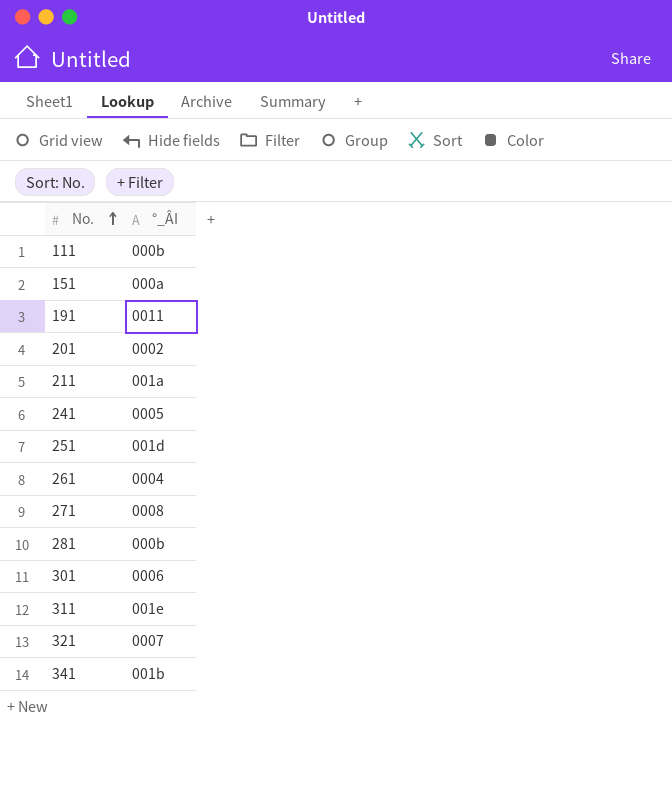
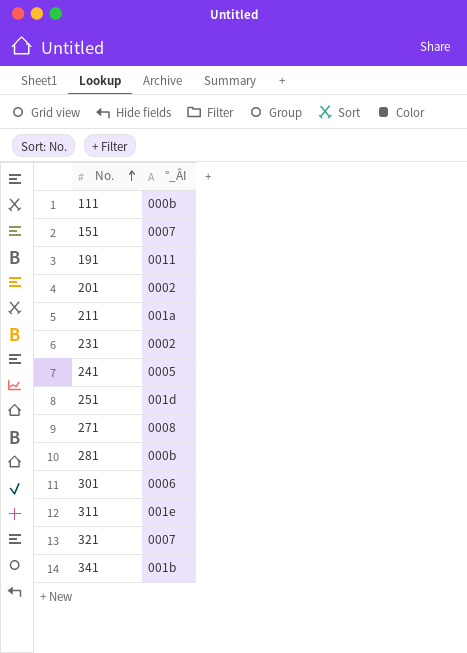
row 261: 0004 -> none
151 | °_ÂI: 000a -> 0007
row 231: none -> 0002

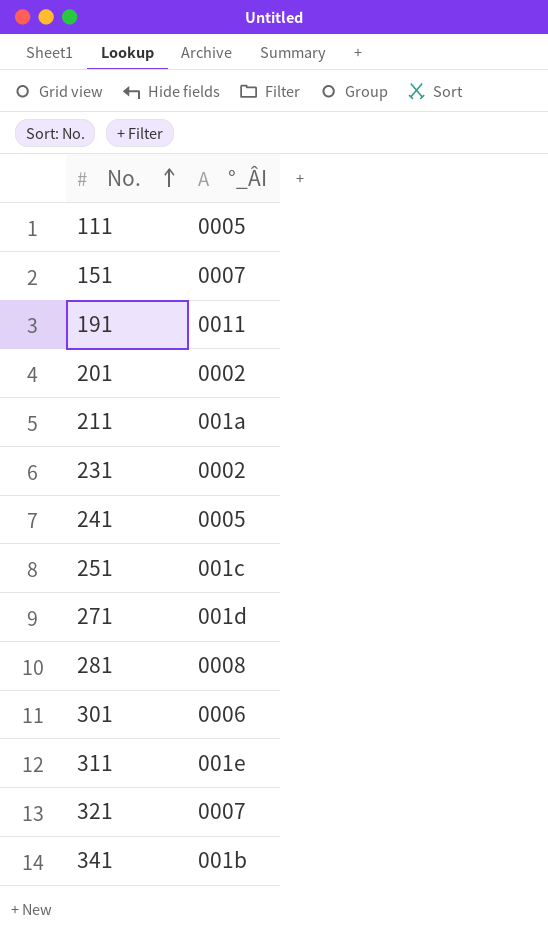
111 | °_ÂI: 000b -> 0005
251 | °_ÂI: 001d -> 001c
271 | °_ÂI: 0008 -> 001d
281 | °_ÂI: 000b -> 0008

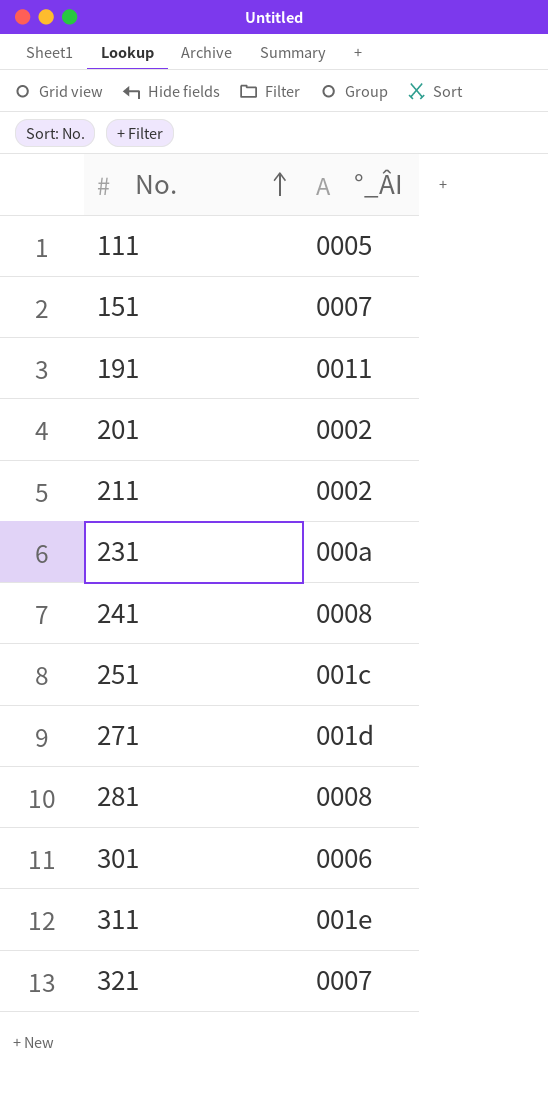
row 341: 001b -> none
211 | °_ÂI: 001a -> 0002
231 | °_ÂI: 0002 -> 000a
241 | °_ÂI: 0005 -> 0008

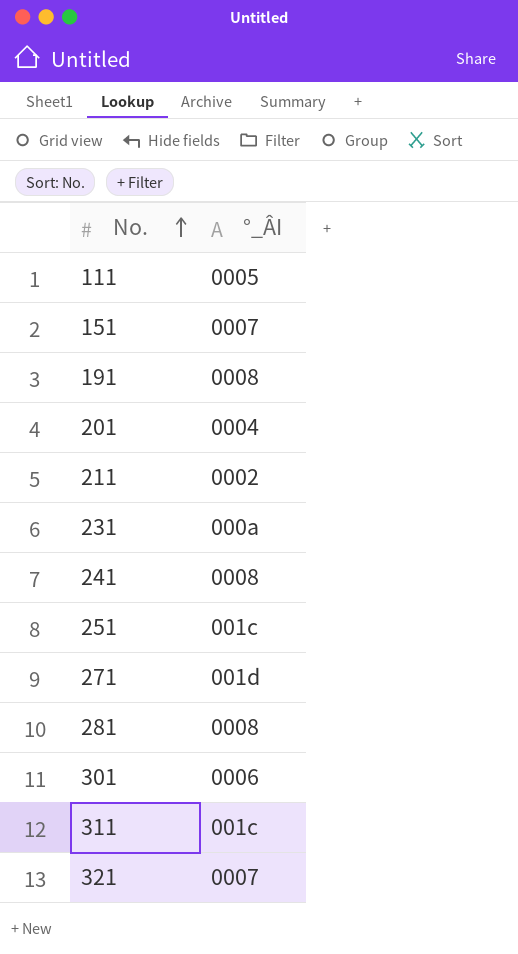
191 | °_ÂI: 0011 -> 0008
201 | °_ÂI: 0002 -> 0004
311 | °_ÂI: 001e -> 001c

